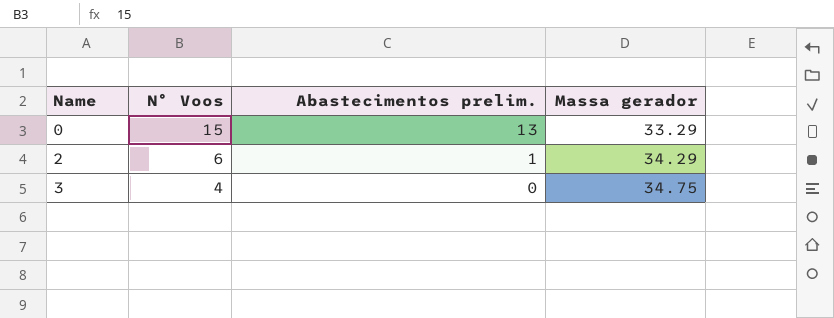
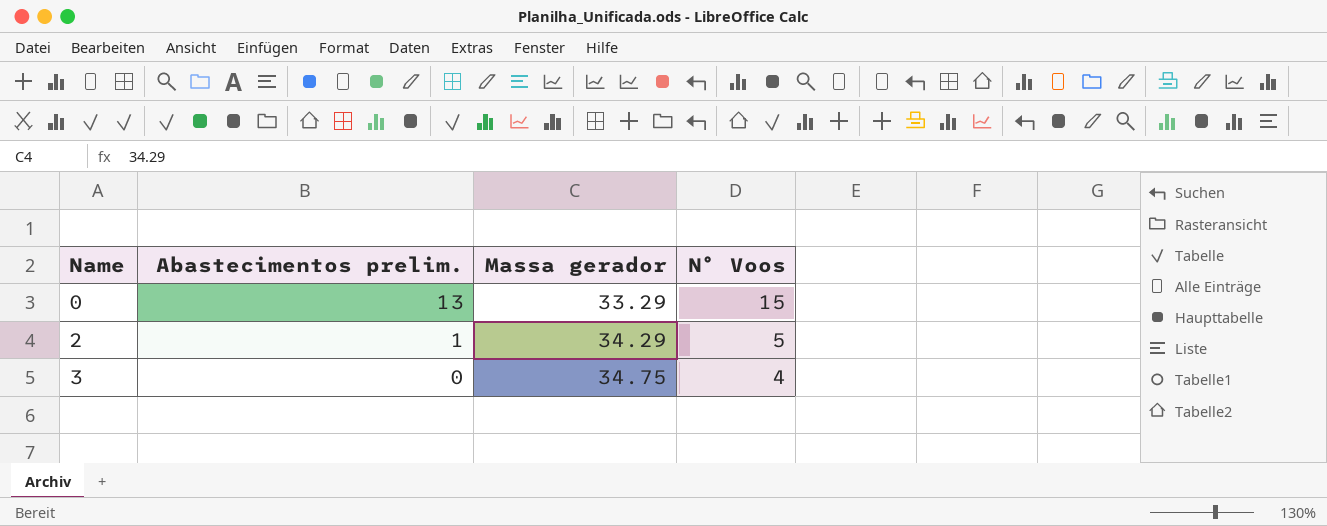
column N° Voos | position: 2 -> 4
2 | N° Voos: 6 -> 5

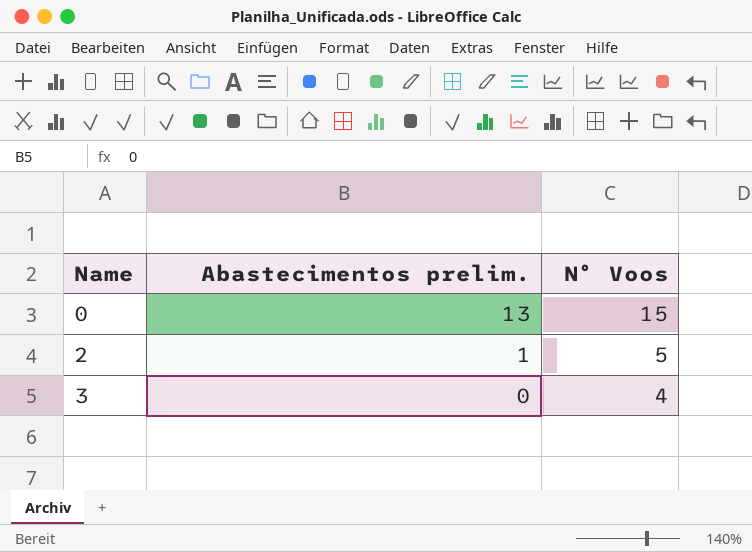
column Massa gerador | position: 3 -> none

